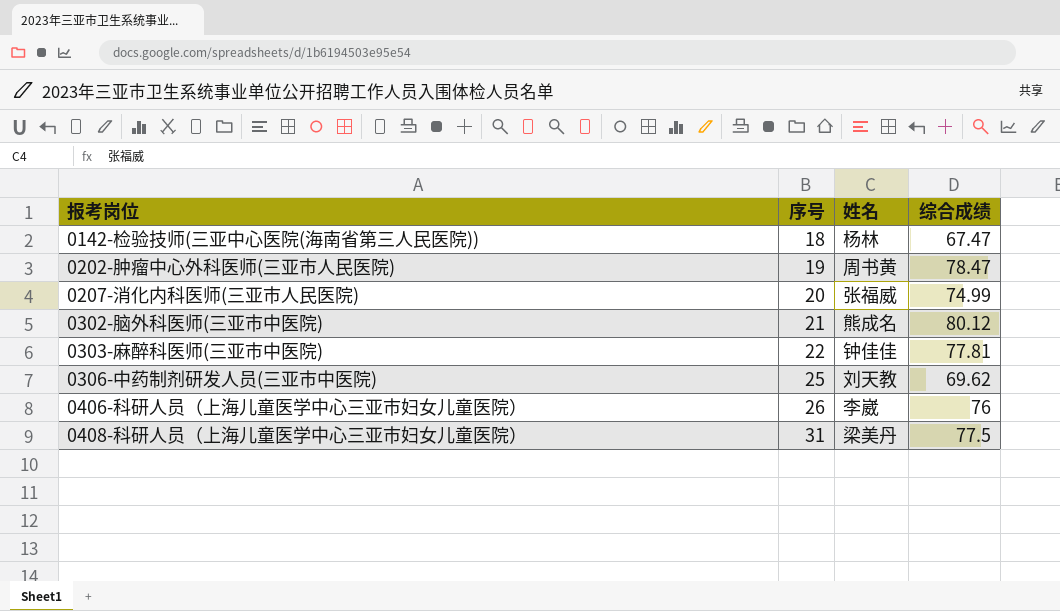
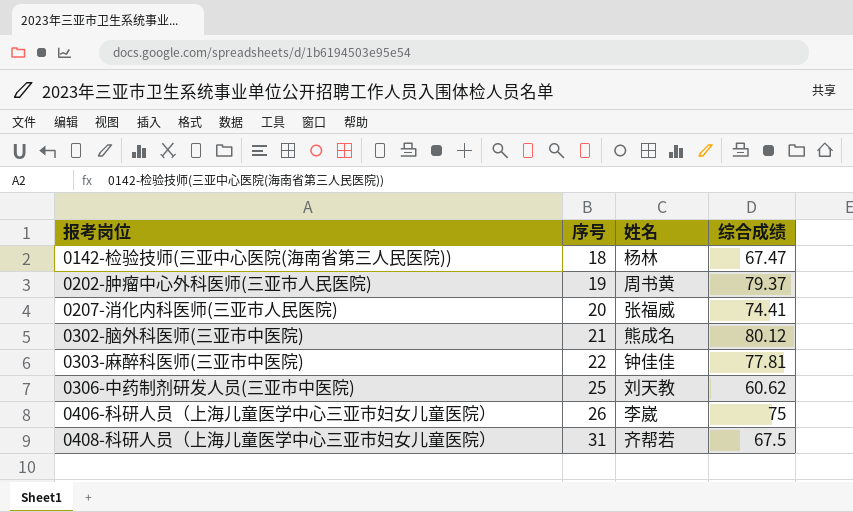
0202-肿瘤中心外科医师(三亚市人民医院) | 综合成绩: 78.47 -> 79.37
0207-消化内科医师(三亚市人民医院) | 综合成绩: 74.99 -> 74.41
0306-中药制剂研发人员(三亚市中医院) | 综合成绩: 69.62 -> 60.62
0406-科研人员（上海儿童医学中心三亚市妇女儿童医院） | 综合成绩: 76 -> 75
0408-科研人员（上海儿童医学中心三亚市妇女儿童医院） | 姓名: 梁美丹 -> 齐帮若
0408-科研人员（上海儿童医学中心三亚市妇女儿童医院） | 综合成绩: 77.5 -> 67.5

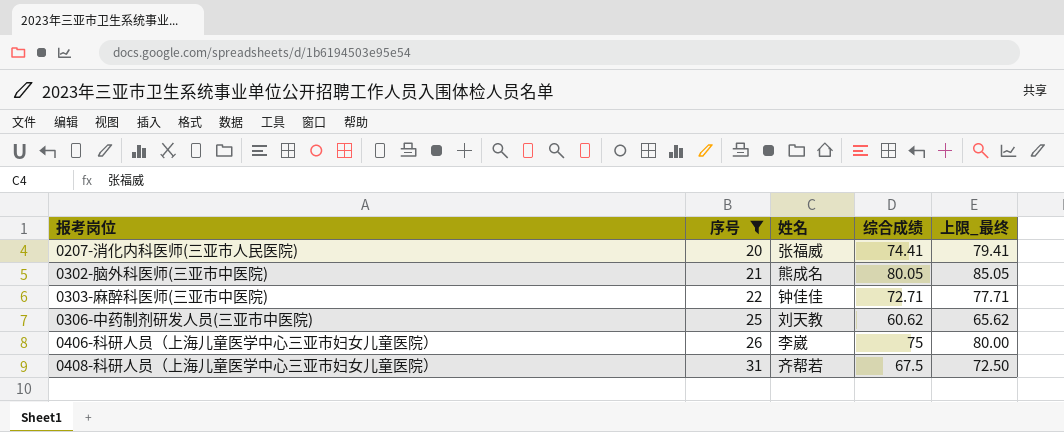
filter: none -> 序号 >= 20
column 上限_最终 | formula: none -> [综合成绩] + 5
0302-脑外科医师(三亚市中医院) | 综合成绩: 80.12 -> 80.05
0303-麻醉科医师(三亚市中医院) | 综合成绩: 77.81 -> 72.71

